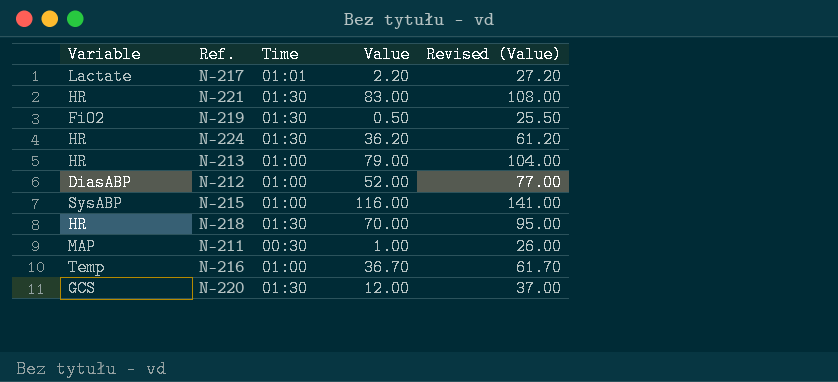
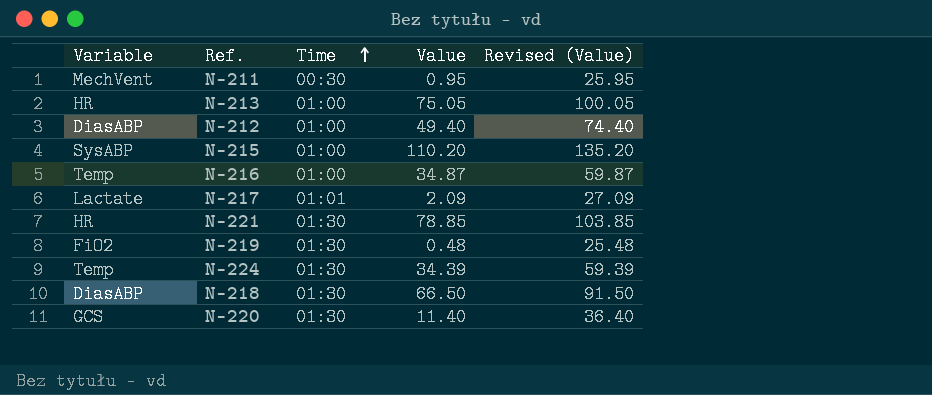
row order: none -> Time ascending
N-211 | Variable: MAP -> MechVent
N-211 | Value: 1.00 -> 0.95
N-211 | Revised (Value): 26.00 -> 25.95
N-213 | Value: 79.00 -> 75.05
N-213 | Revised (Value): 104.00 -> 100.05
N-212 | Value: 52.00 -> 49.40
N-212 | Revised (Value): 77.00 -> 74.40
N-215 | Value: 116.00 -> 110.20
N-215 | Revised (Value): 141.00 -> 135.20
N-216 | Value: 36.70 -> 34.87
N-216 | Revised (Value): 61.70 -> 59.87
N-217 | Value: 2.20 -> 2.09
N-217 | Revised (Value): 27.20 -> 27.09
N-221 | Value: 83.00 -> 78.85
N-221 | Revised (Value): 108.00 -> 103.85
N-219 | Value: 0.50 -> 0.48
N-219 | Revised (Value): 25.50 -> 25.48
N-224 | Variable: HR -> Temp
N-224 | Value: 36.20 -> 34.39
N-224 | Revised (Value): 61.20 -> 59.39
N-218 | Variable: HR -> DiasABP
N-218 | Value: 70.00 -> 66.50
N-218 | Revised (Value): 95.00 -> 91.50
N-220 | Value: 12.00 -> 11.40
N-220 | Revised (Value): 37.00 -> 36.40

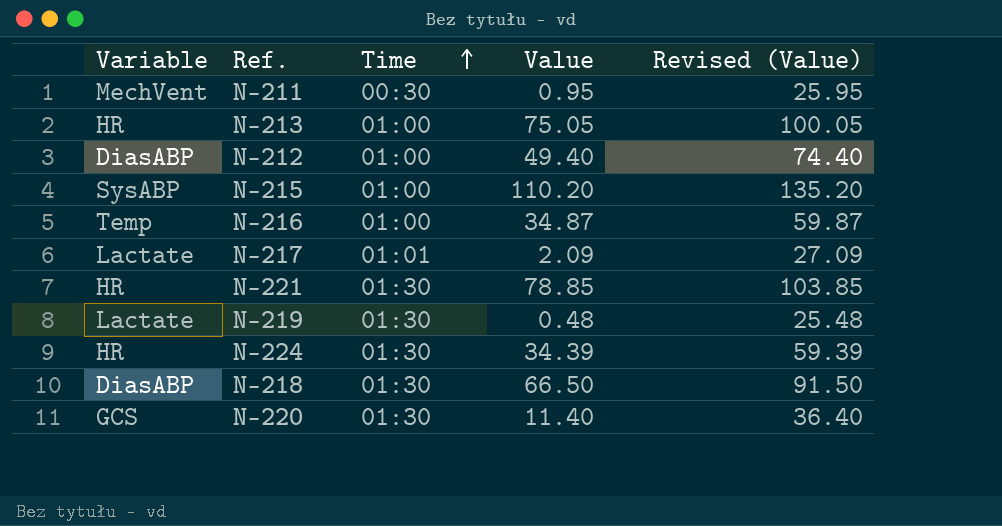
N-219 | Variable: FiO2 -> Lactate
N-224 | Variable: Temp -> HR

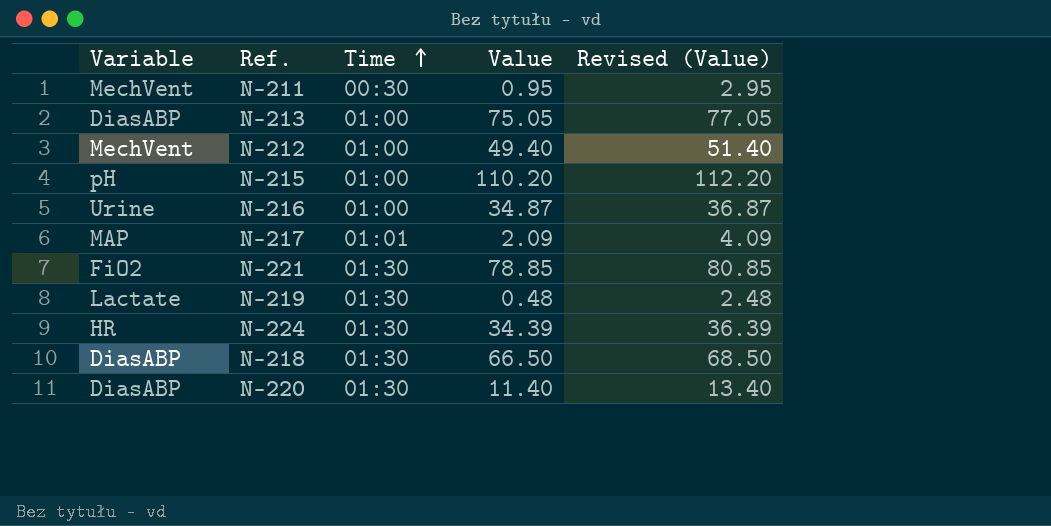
column Revised (Value) | formula: [Value] + 25 -> [Value] + 2
N-213 | Variable: HR -> DiasABP
N-212 | Variable: DiasABP -> MechVent
N-215 | Variable: SysABP -> pH
N-216 | Variable: Temp -> Urine
N-217 | Variable: Lactate -> MAP
N-221 | Variable: HR -> FiO2
N-220 | Variable: GCS -> DiasABP

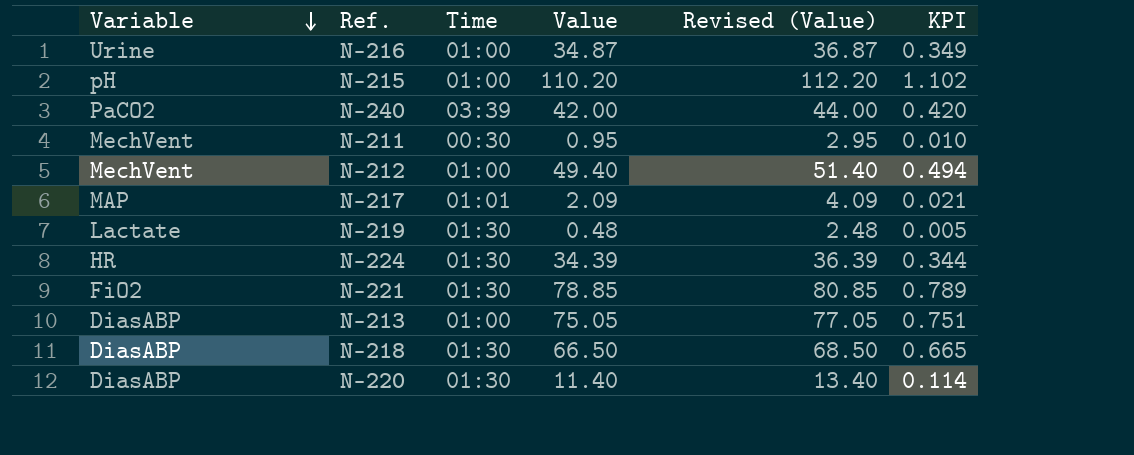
row order: Time ascending -> Variable descending
column KPI | formula: none -> [Value] * 0.01
row N-240: none -> PaCO2 | 03:39 | 42.00 | 44.00 | 0.420

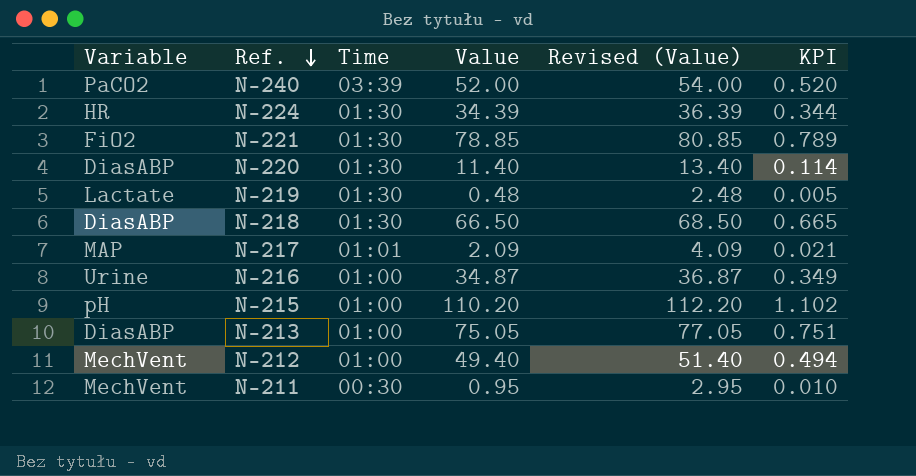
row order: Variable descending -> Ref. descending
N-240 | Value: 42.00 -> 52.00
N-240 | Revised (Value): 44.00 -> 54.00
N-240 | KPI: 0.420 -> 0.520

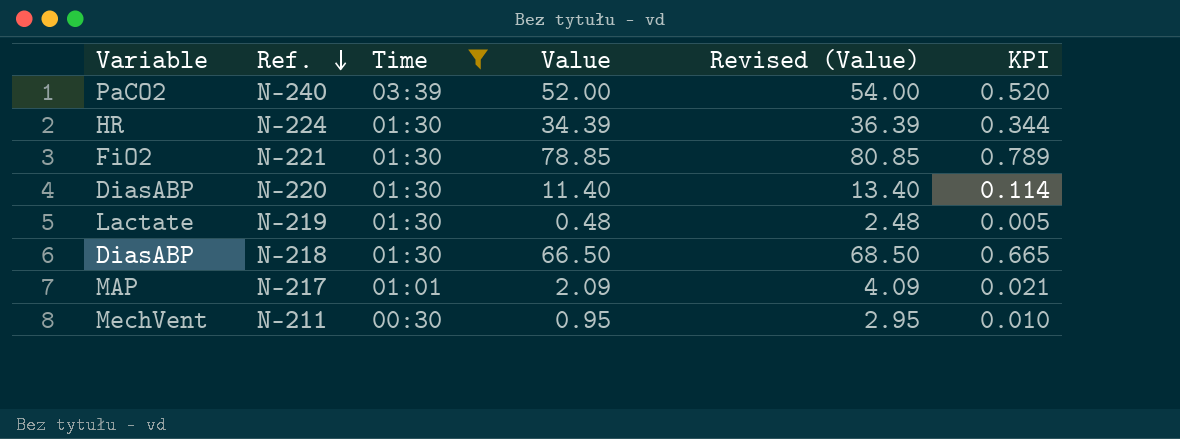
filter: none -> Time != 01:00

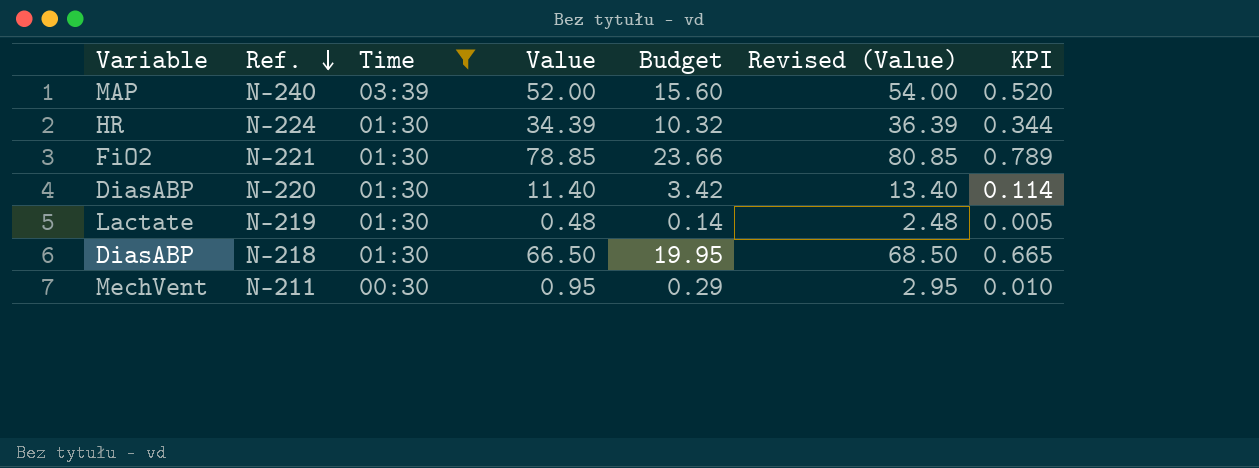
column Budget | formula: none -> [Value] * 0.3
row N-217: MAP | 01:01 | 2.09 | 4.09 | 0.021 -> none
N-240 | Variable: PaCO2 -> MAP

